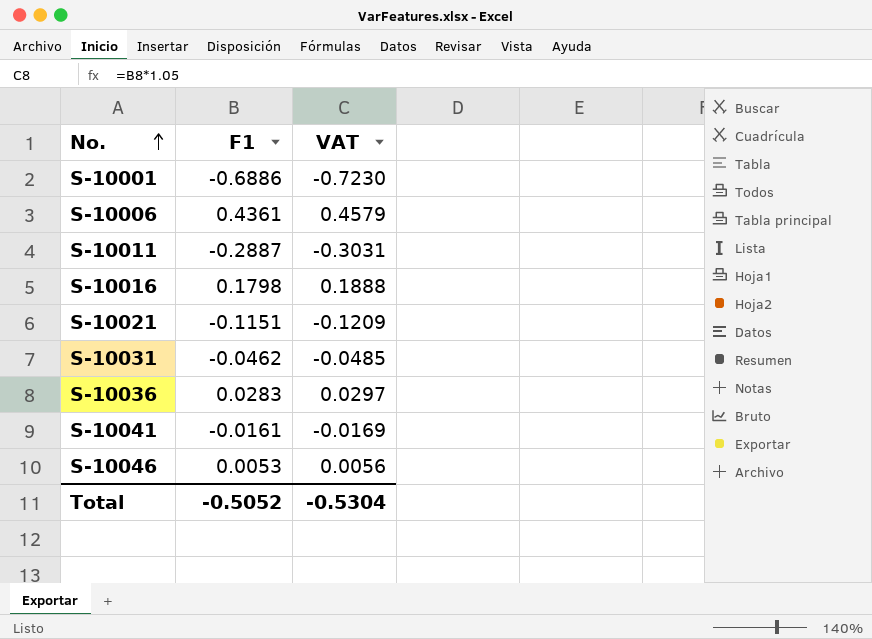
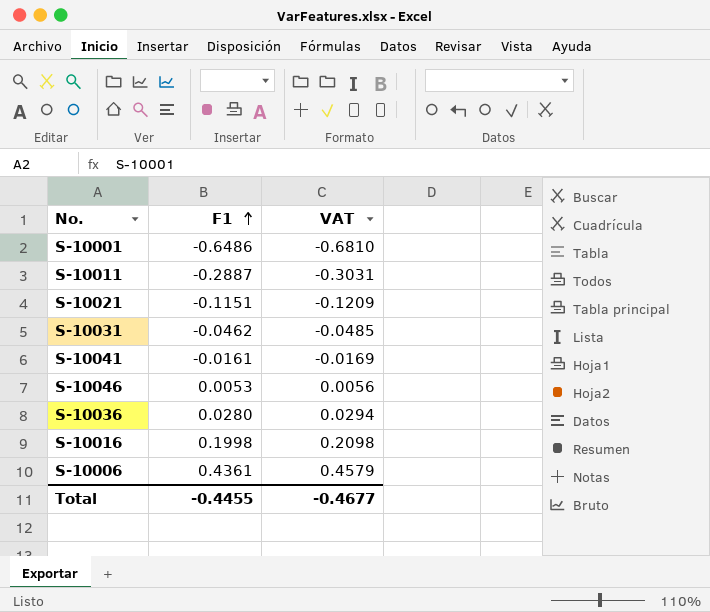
row order: No. ascending -> F1 ascending
S-10001 | F1: -0.6886 -> -0.6486
S-10001 | VAT: -0.7230 -> -0.6810
S-10036 | F1: 0.0283 -> 0.0280
S-10036 | VAT: 0.0297 -> 0.0294
S-10016 | F1: 0.1798 -> 0.1998
S-10016 | VAT: 0.1888 -> 0.2098
Total | F1: -0.5052 -> -0.4455
Total | VAT: -0.5304 -> -0.4677

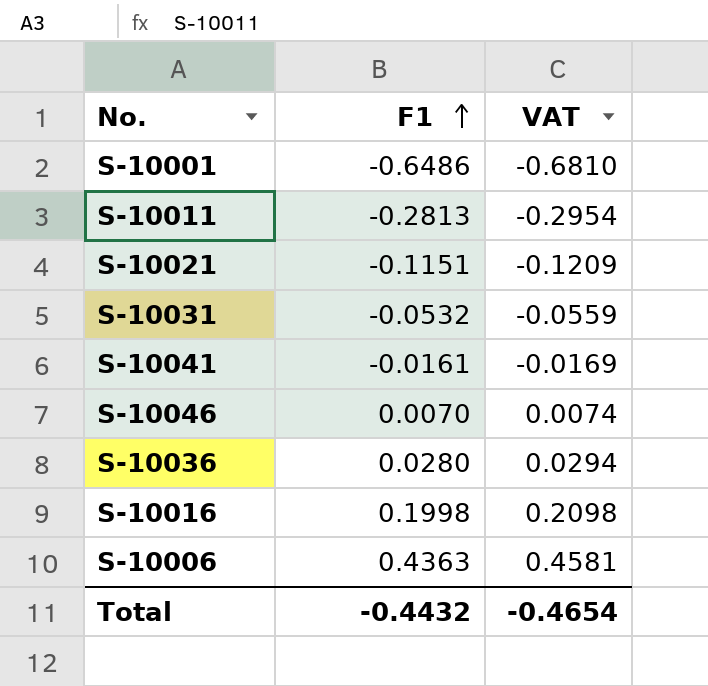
S-10011 | F1: -0.2887 -> -0.2813
S-10011 | VAT: -0.3031 -> -0.2954
S-10031 | F1: -0.0462 -> -0.0532
S-10031 | VAT: -0.0485 -> -0.0559
S-10046 | F1: 0.0053 -> 0.0070
S-10046 | VAT: 0.0056 -> 0.0074
S-10006 | F1: 0.4361 -> 0.4363
S-10006 | VAT: 0.4579 -> 0.4581
Total | F1: -0.4455 -> -0.4432
Total | VAT: -0.4677 -> -0.4654

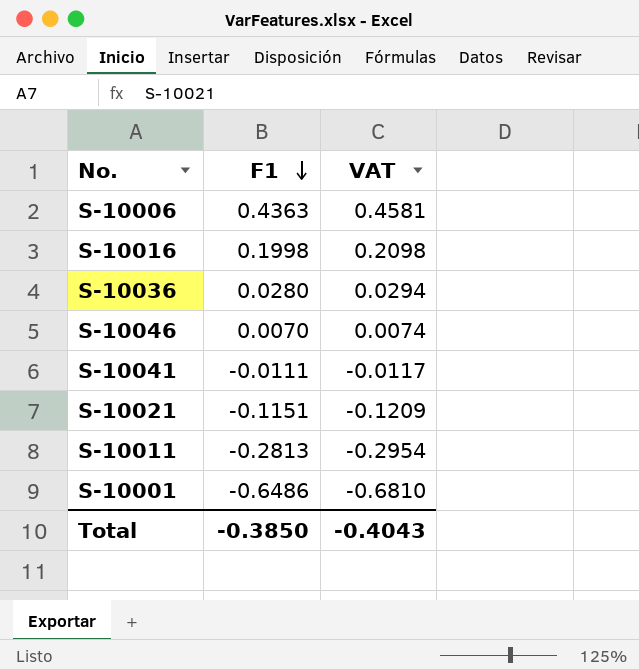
row order: F1 ascending -> F1 descending
row S-10031: -0.0532 | -0.0559 -> none
S-10041 | F1: -0.0161 -> -0.0111
S-10041 | VAT: -0.0169 -> -0.0117
Total | F1: -0.4432 -> -0.3850
Total | VAT: -0.4654 -> -0.4043

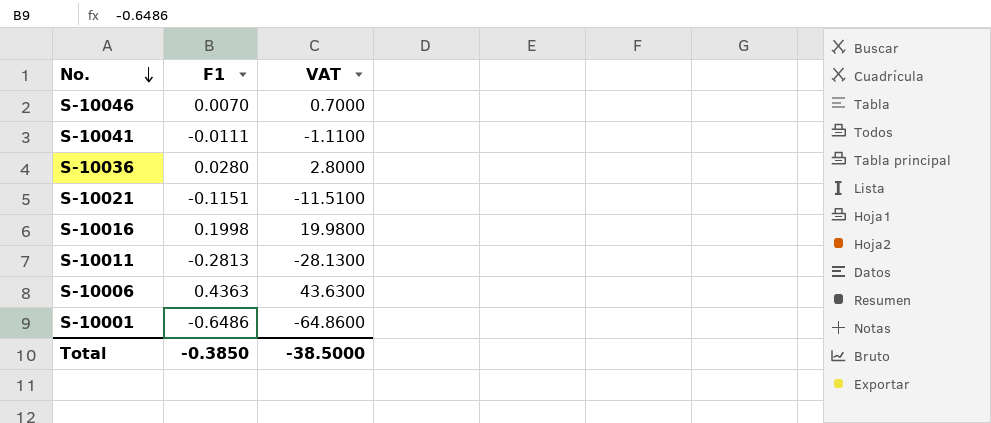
row order: F1 descending -> No. descending
column VAT | formula: [F1] * 1.05 -> [F1] * 100
Total | VAT: -0.4043 -> -38.5000

